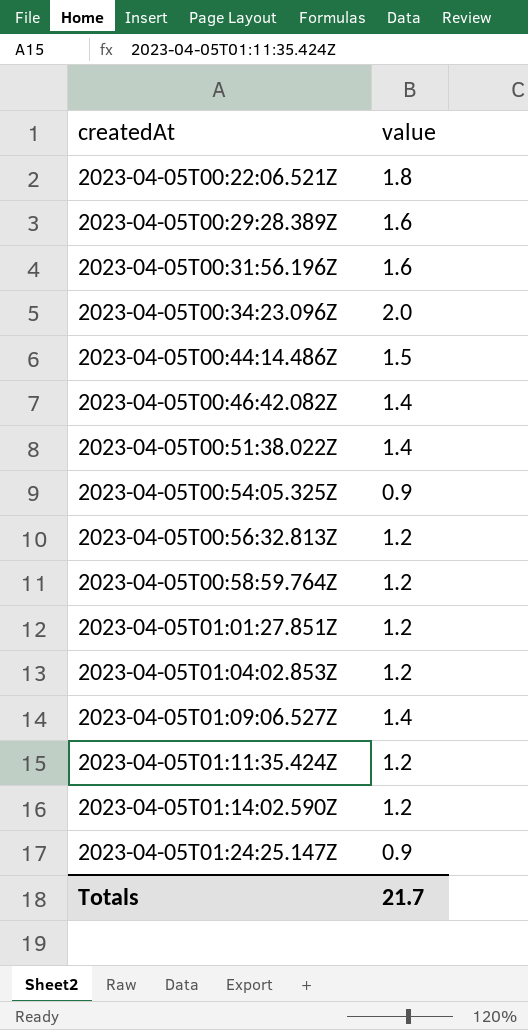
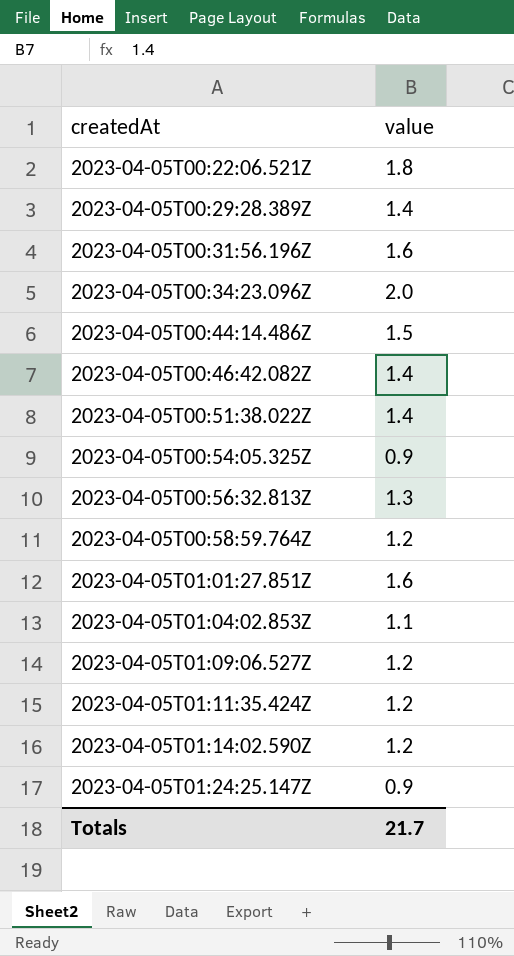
2023-04-05T00:29:28.389Z | value: 1.6 -> 1.4
2023-04-05T00:56:32.813Z | value: 1.2 -> 1.3
2023-04-05T01:01:27.851Z | value: 1.2 -> 1.6
2023-04-05T01:04:02.853Z | value: 1.2 -> 1.1
2023-04-05T01:09:06.527Z | value: 1.4 -> 1.2

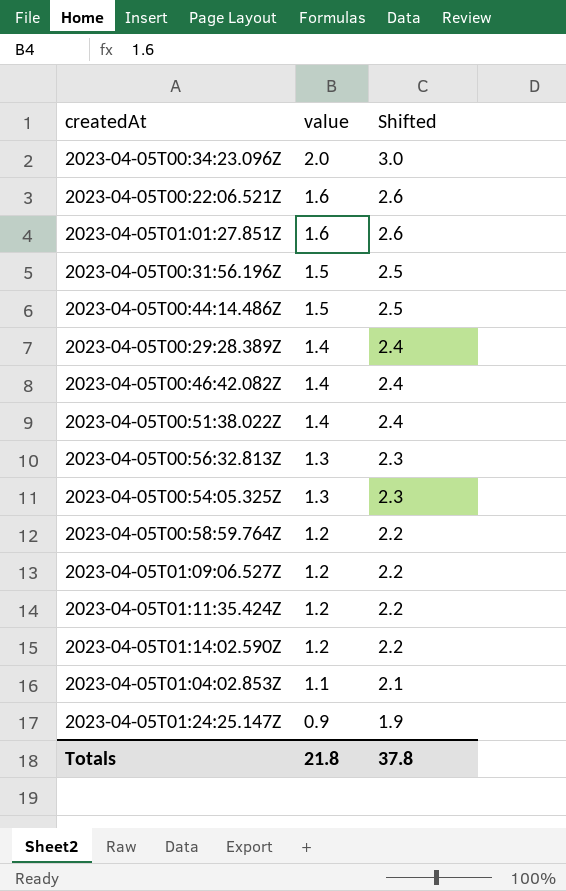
row order: createdAt ascending -> value descending
column Shifted | formula: none -> [value] + 1
2023-04-05T00:22:06.521Z | value: 1.8 -> 1.6
2023-04-05T00:31:56.196Z | value: 1.6 -> 1.5
2023-04-05T00:54:05.325Z | value: 0.9 -> 1.3
Totals | value: 21.7 -> 21.8

